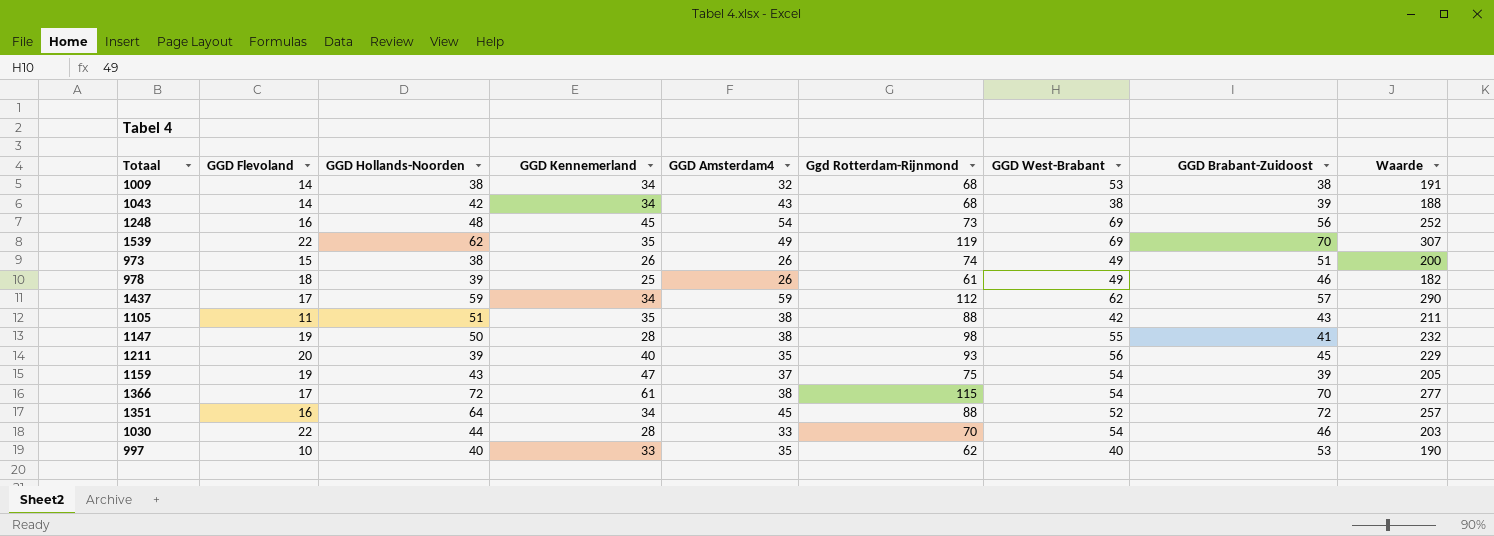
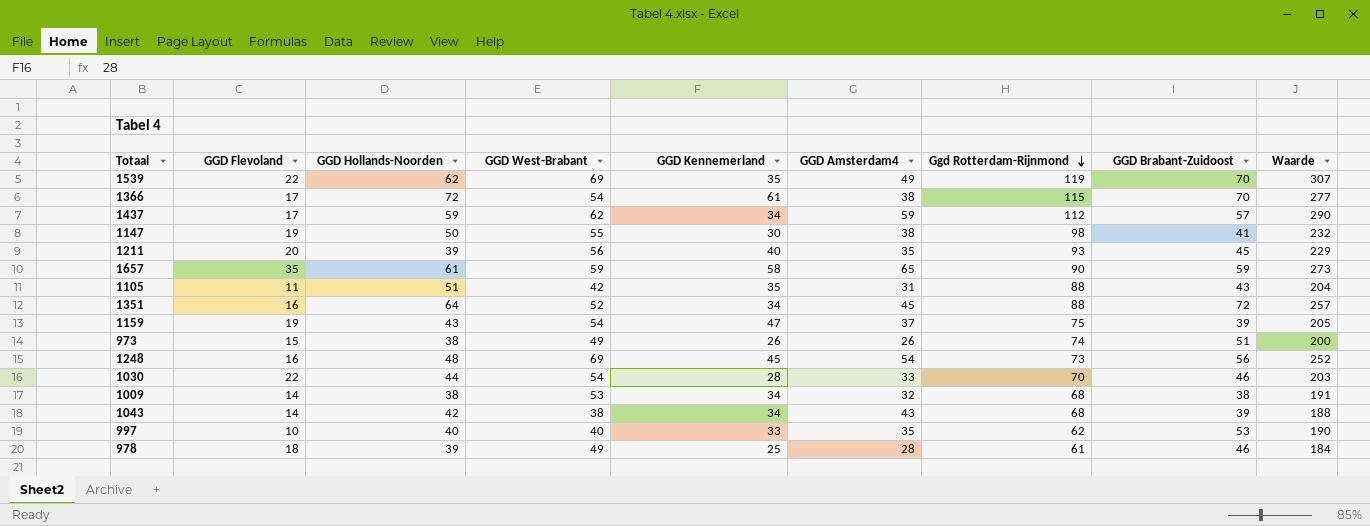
row order: none -> Ggd Rotterdam-Rijnmond descending
column GGD West-Brabant | position: 7 -> 4
1147 | GGD Kennemerland: 28 -> 30
row 1657: none -> 35 | 61 | 59 | 58 | 65 | 90 | 59 | 273
1105 | GGD Amsterdam4: 38 -> 31
1105 | Waarde: 211 -> 204
978 | GGD Amsterdam4: 26 -> 28
978 | Waarde: 182 -> 184

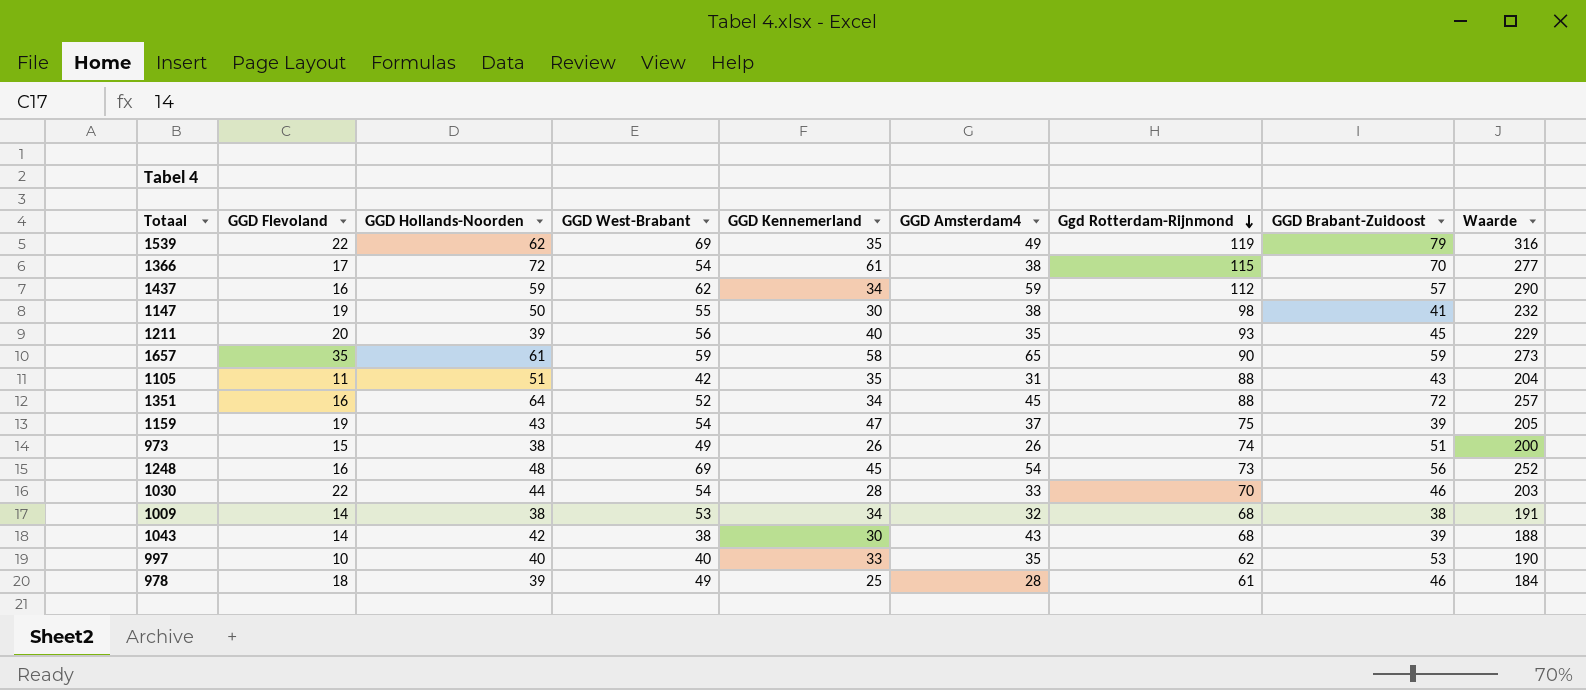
1539 | GGD Brabant-Zuidoost: 70 -> 79
1539 | Waarde: 307 -> 316
1437 | GGD Flevoland: 17 -> 16
1043 | GGD Kennemerland: 34 -> 30

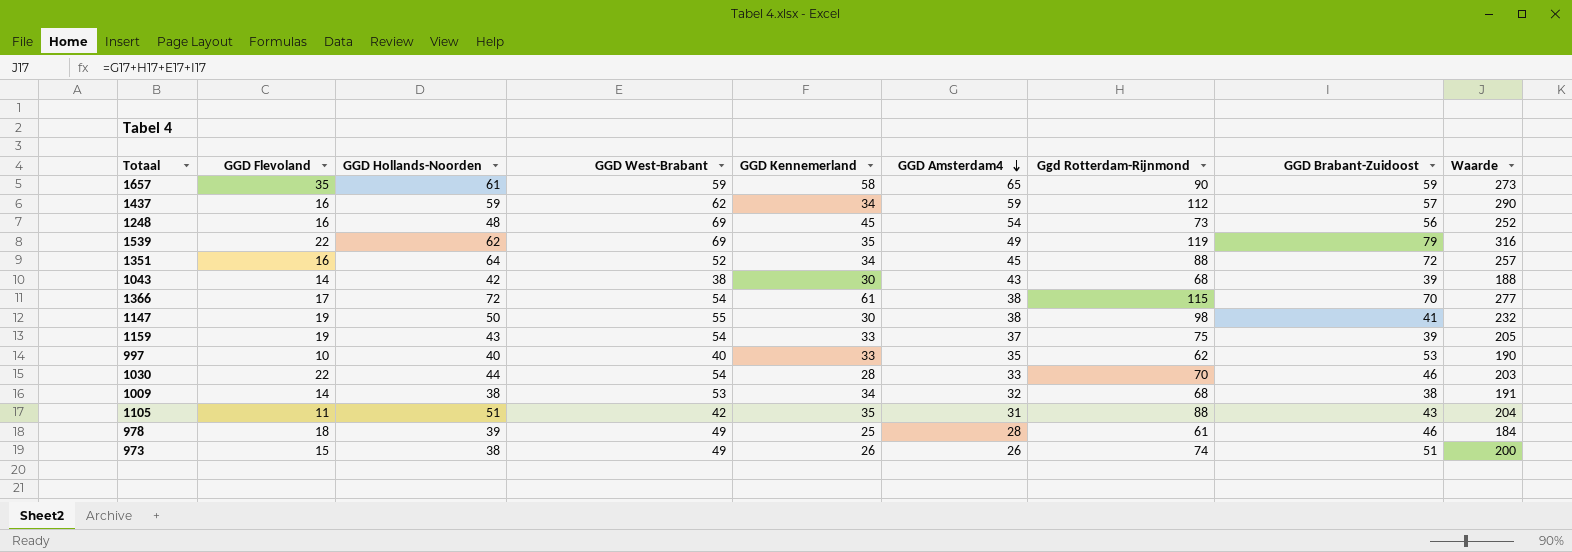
row order: Ggd Rotterdam-Rijnmond descending -> GGD Amsterdam4 descending
row 1211: 20 | 39 | 56 | 40 | 35 | 93 | 45 | 229 -> none
1159 | GGD Kennemerland: 47 -> 33

